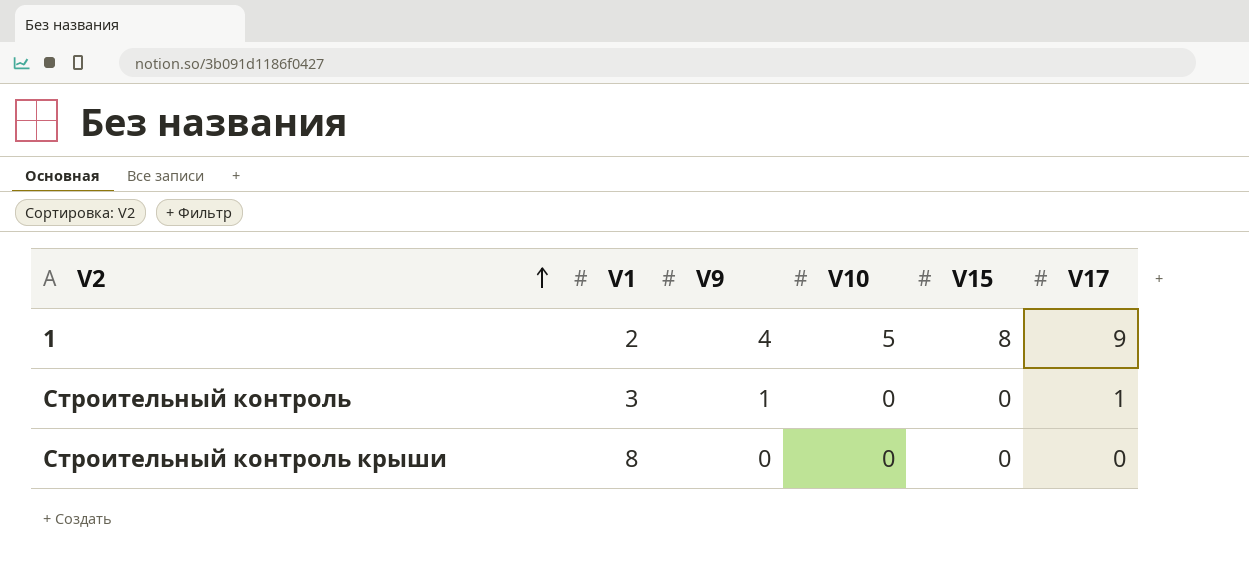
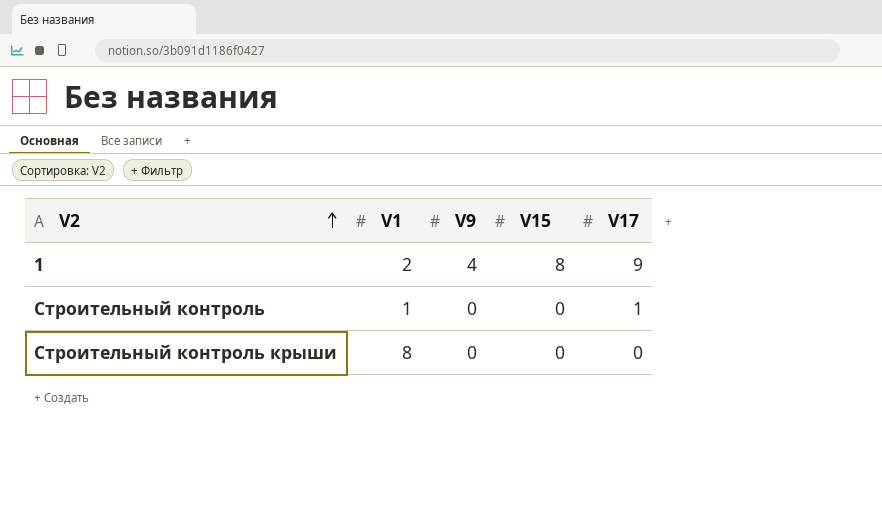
column V10 | position: 4 -> none
Строительный контроль | V1: 3 -> 1
Строительный контроль | V9: 1 -> 0

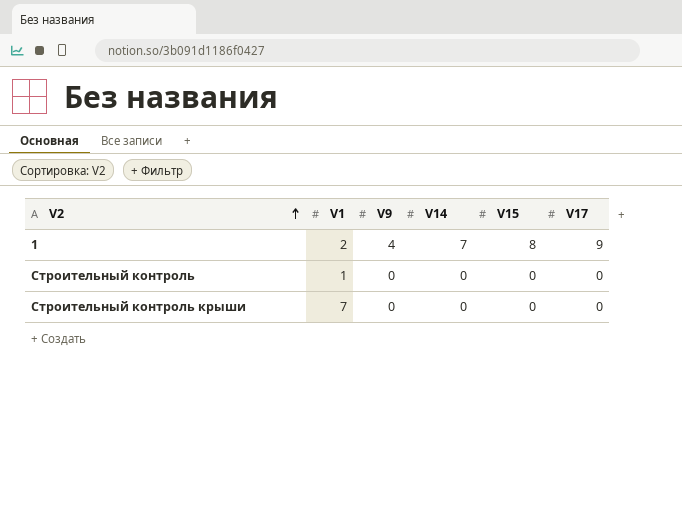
column V14 | position: none -> 4
Строительный контроль | V17: 1 -> 0
Строительный контроль крыши | V1: 8 -> 7

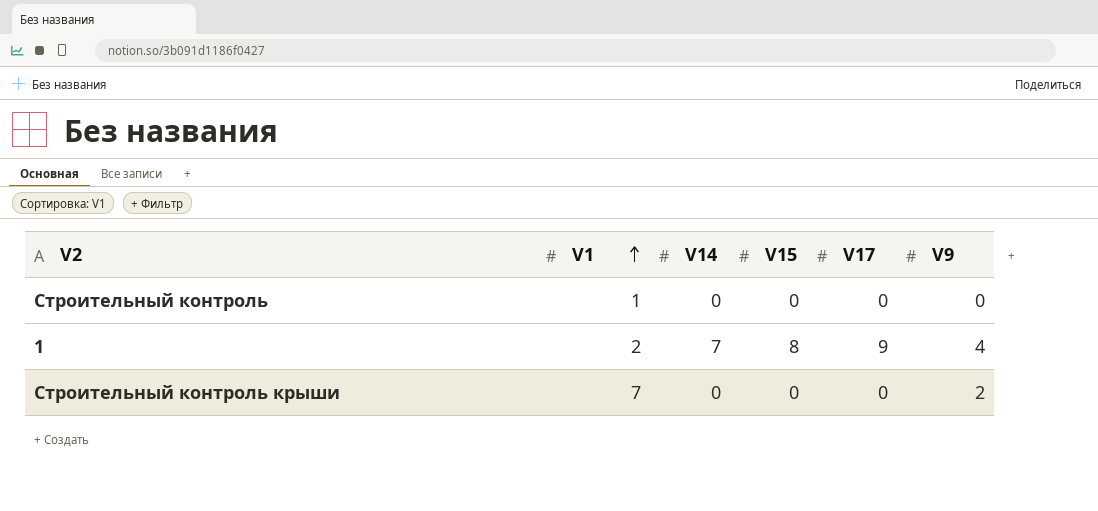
row order: V2 ascending -> V1 ascending
column V9 | position: 3 -> 6
Строительный контроль крыши | V9: 0 -> 2

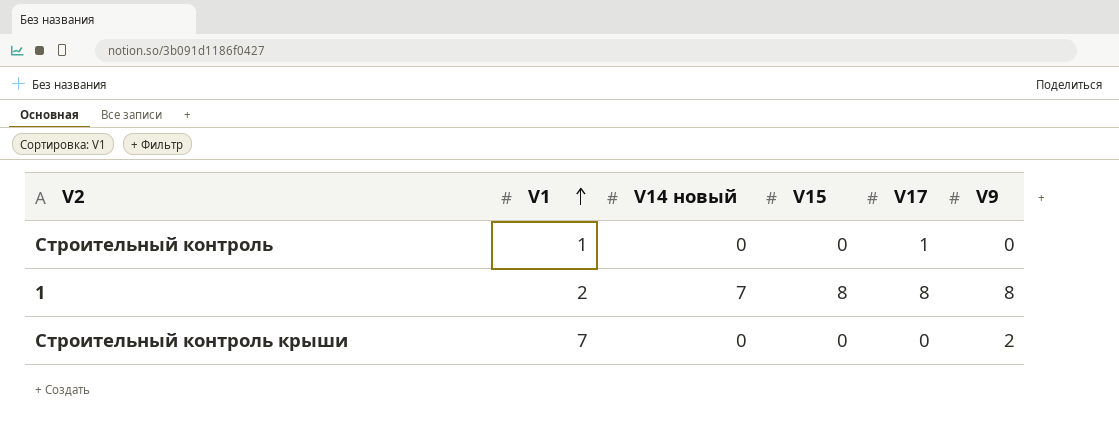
column name: V14 -> V14 новый
Строительный контроль | V17: 0 -> 1
1 | V17: 9 -> 8
1 | V9: 4 -> 8

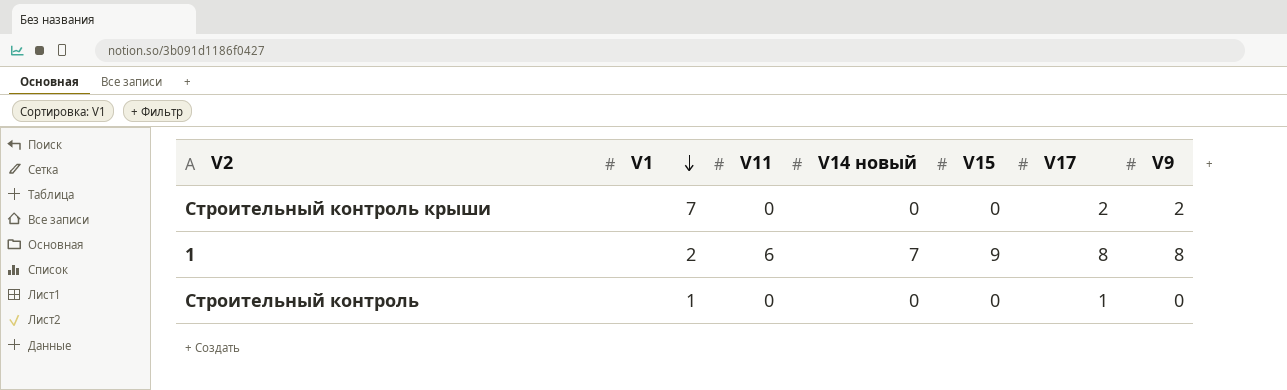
row order: V1 ascending -> V1 descending
column V11 | position: none -> 3
Строительный контроль крыши | V17: 0 -> 2
1 | V15: 8 -> 9

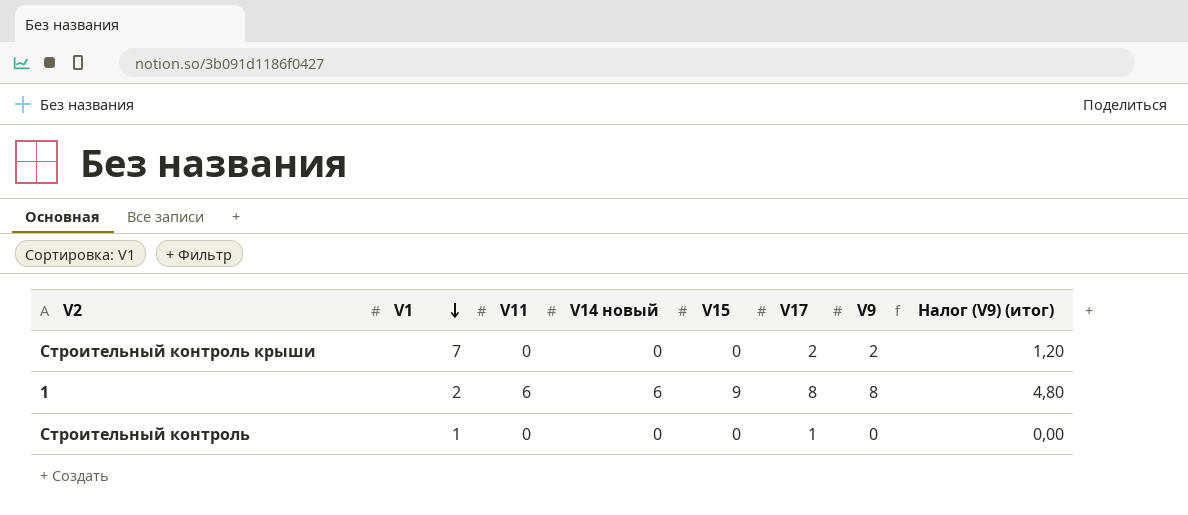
column Налог (V9) (итог) | formula: none -> [V9] * 0,6
1 | V14 новый: 7 -> 6

